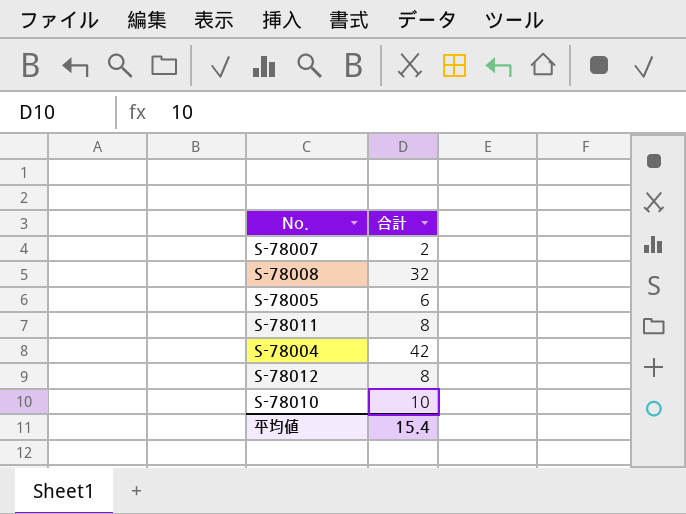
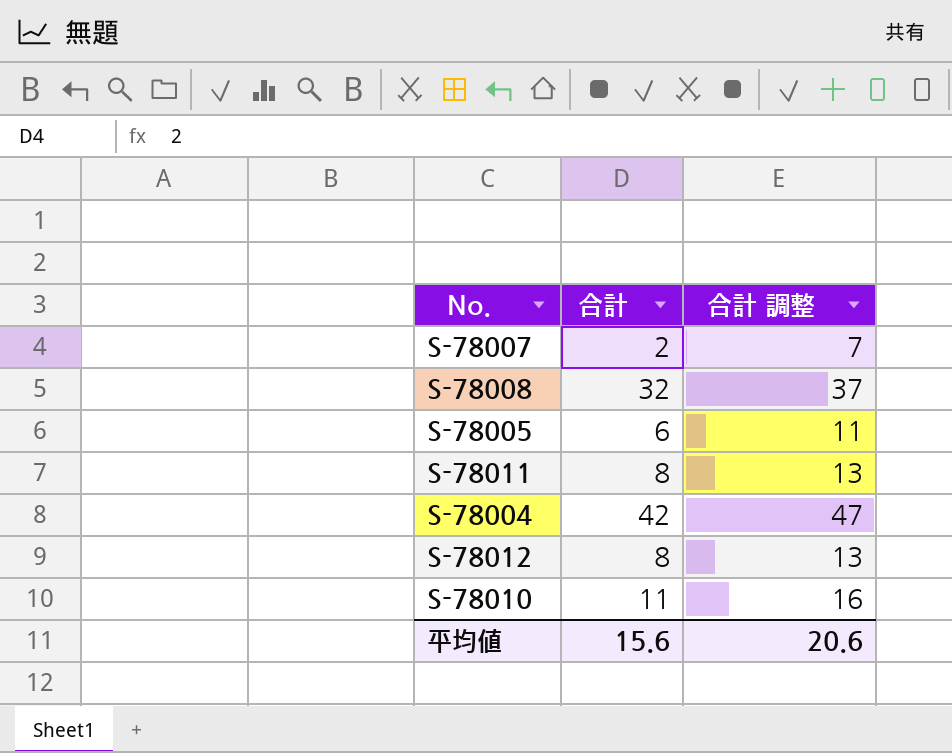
column 合計 調整 | formula: none -> [合計] + 5
S-78010 | 合計: 10 -> 11
平均値 | 合計: 15.4 -> 15.6

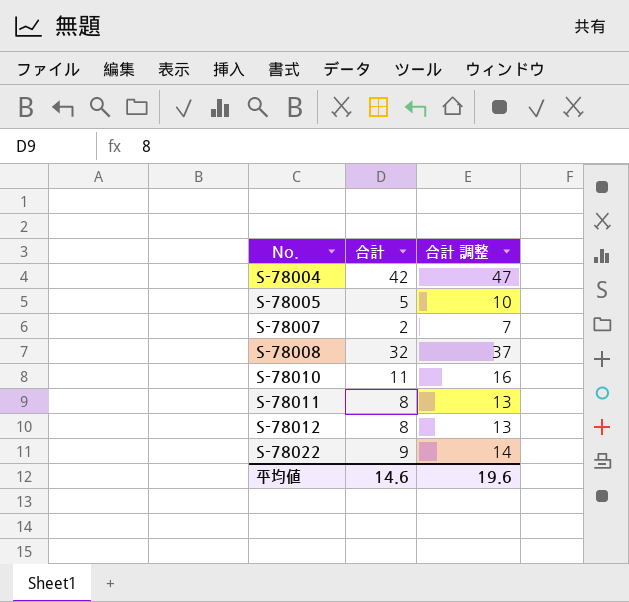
row order: none -> No. ascending
S-78005 | 合計: 6 -> 5
S-78005 | 合計 調整: 11 -> 10
row S-78022: none -> 9 | 14
平均値 | 合計: 15.6 -> 14.6
平均値 | 合計 調整: 20.6 -> 19.6

